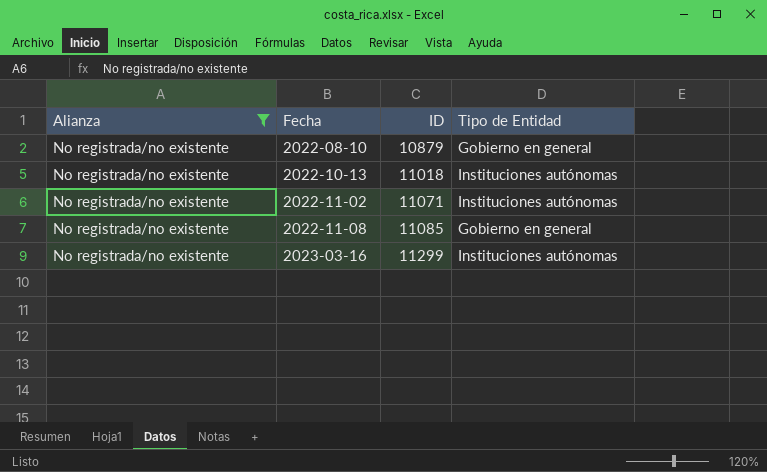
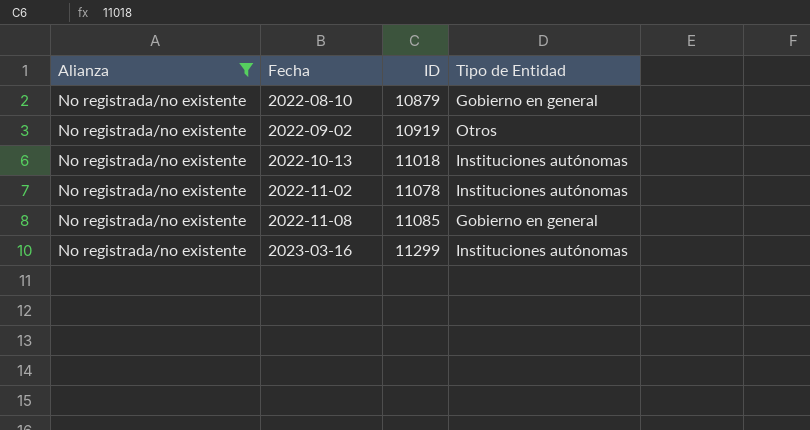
row 2022-09-02: none -> No registrada/no existente | 10919 | Otros
2022-11-02 | ID: 11071 -> 11078

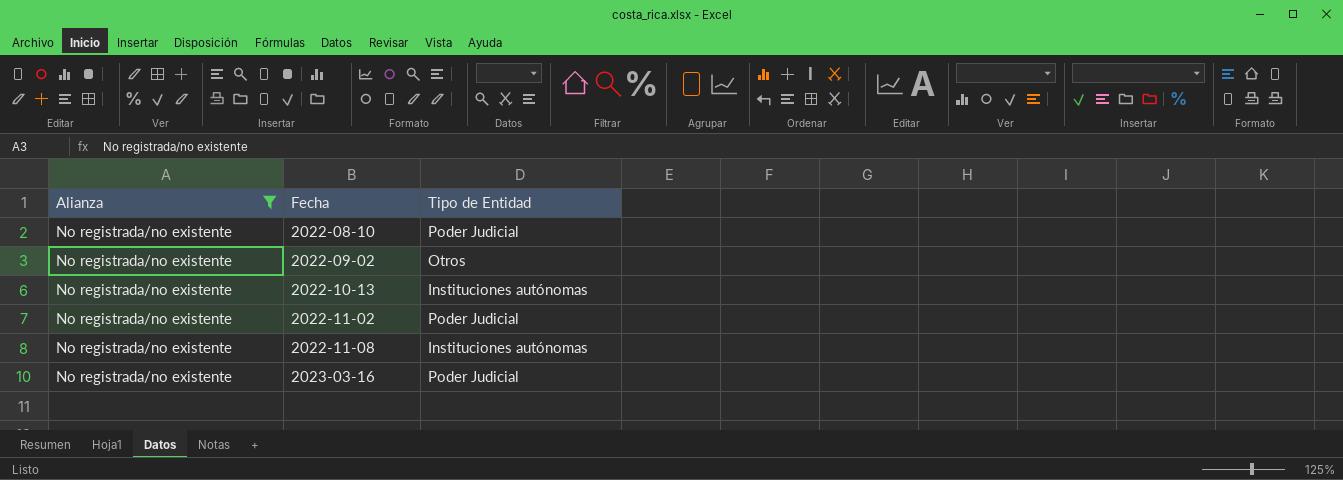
column ID | position: 3 -> none
2022-08-10 | Tipo de Entidad: Gobierno en general -> Poder Judicial
2022-11-02 | Tipo de Entidad: Instituciones autónomas -> Poder Judicial
2022-11-08 | Tipo de Entidad: Gobierno en general -> Instituciones autónomas
2023-03-16 | Tipo de Entidad: Instituciones autónomas -> Poder Judicial

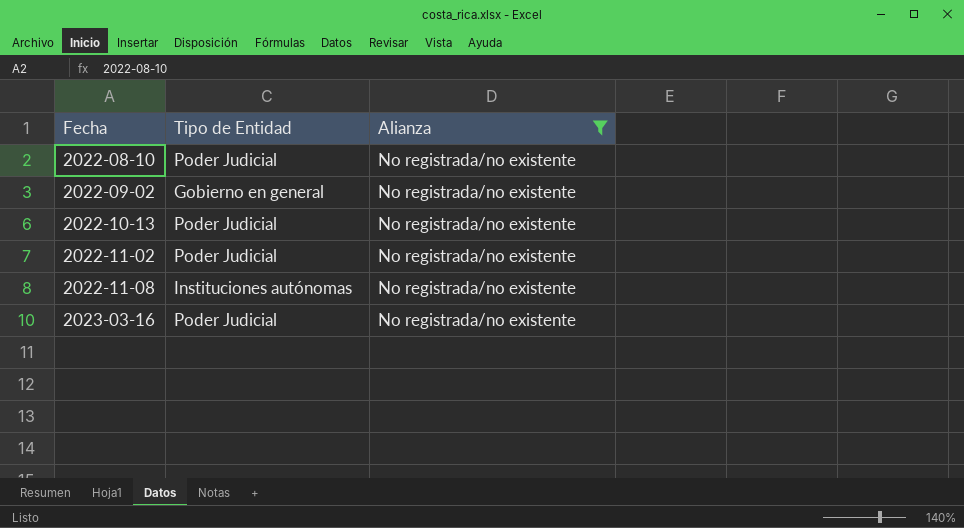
column Alianza | position: 1 -> 3
2022-09-02 | Tipo de Entidad: Otros -> Gobierno en general
2022-10-13 | Tipo de Entidad: Instituciones autónomas -> Poder Judicial

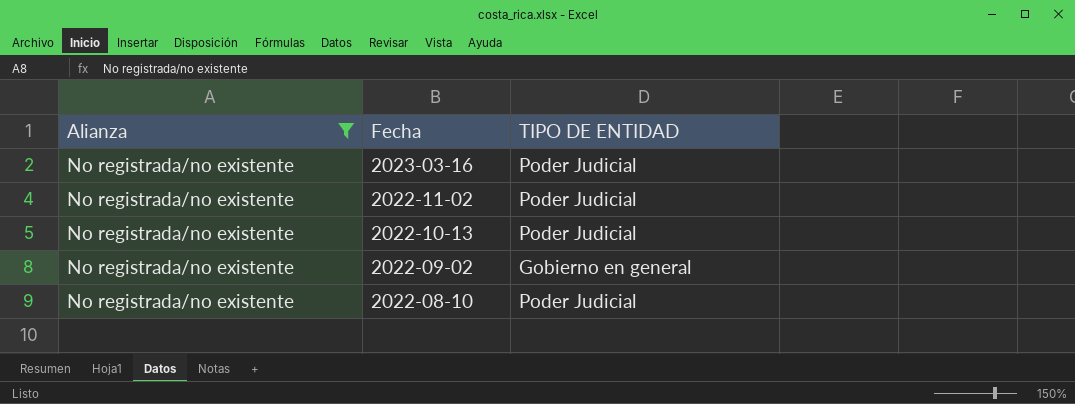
row order: Fecha ascending -> Fecha descending
column Alianza | position: 3 -> 1
column name: Tipo de Entidad -> TIPO DE ENTIDAD
row 2022-11-08: Instituciones autónomas | No registrada/no existente -> none

